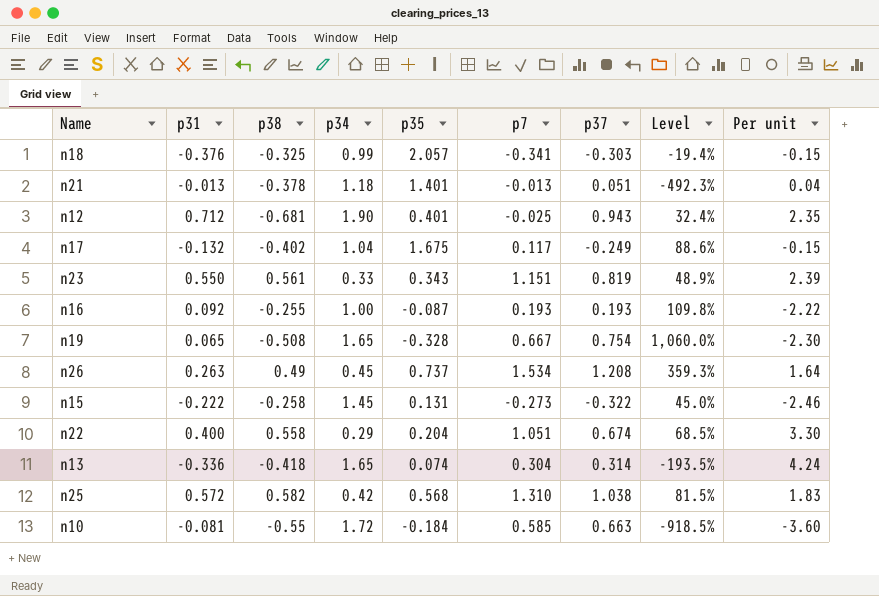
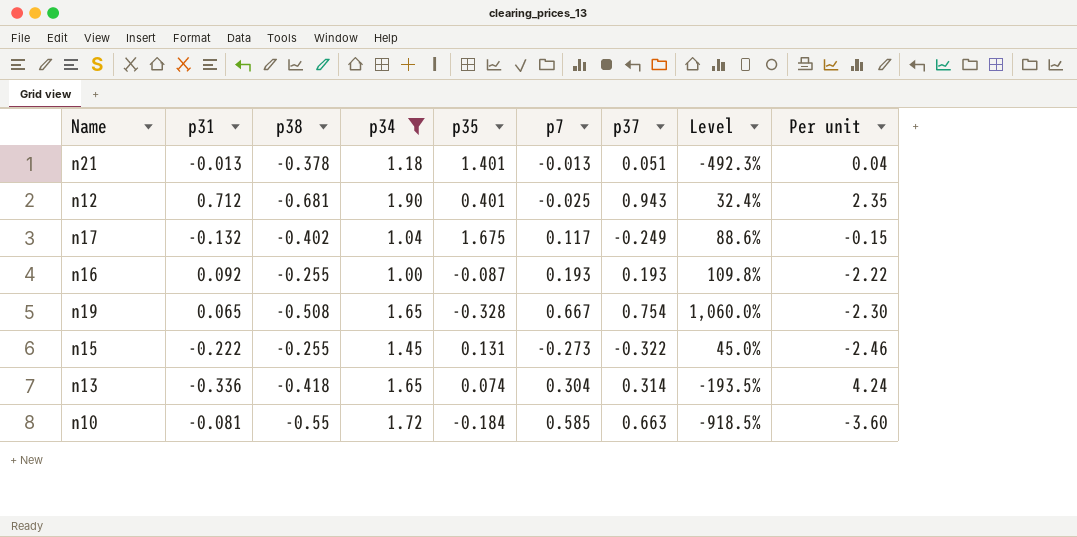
filter: none -> p34 >= 1.00
n15 | p38: -0.258 -> -0.255

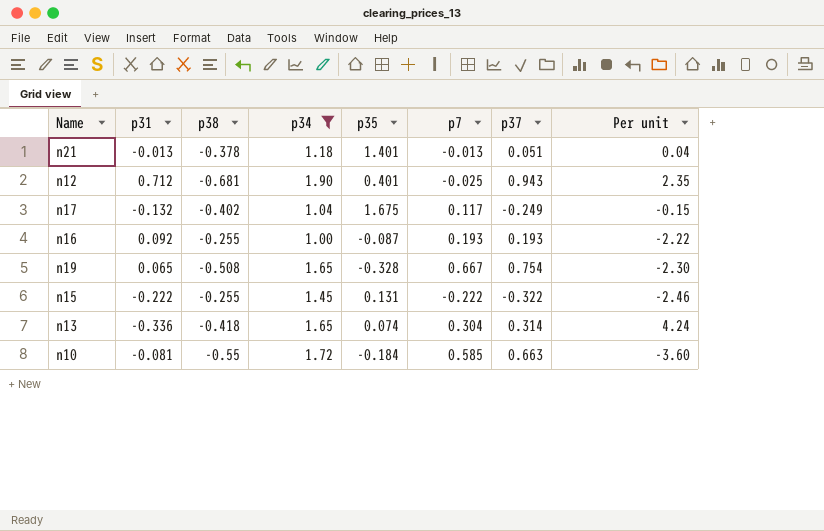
column Level | formula: ([p37] - [p31]) / [p31] -> none
n15 | p7: -0.273 -> -0.222

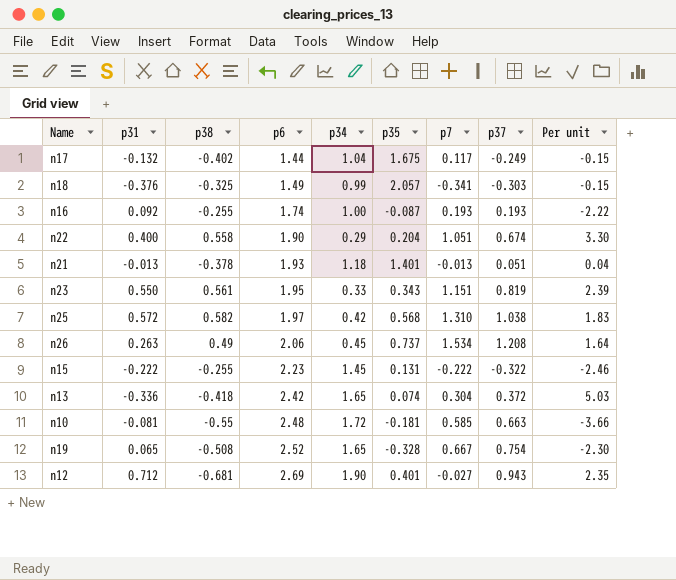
filter: p34 >= 1.00 -> none
row order: none -> p6 ascending
column p6 | position: none -> 4
n13 | p37: 0.314 -> 0.372
n13 | Per unit: 4.24 -> 5.03
n10 | p35: -0.184 -> -0.181
n10 | Per unit: -3.60 -> -3.66
n12 | p7: -0.025 -> -0.027

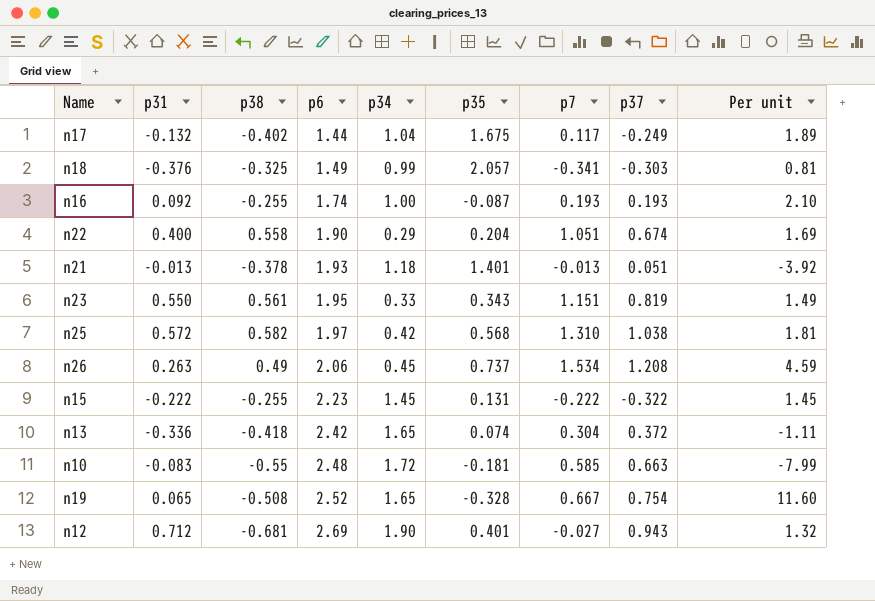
column Per unit | formula: [p37] / [p35] -> [p37] / [p31]
n10 | p31: -0.081 -> -0.083

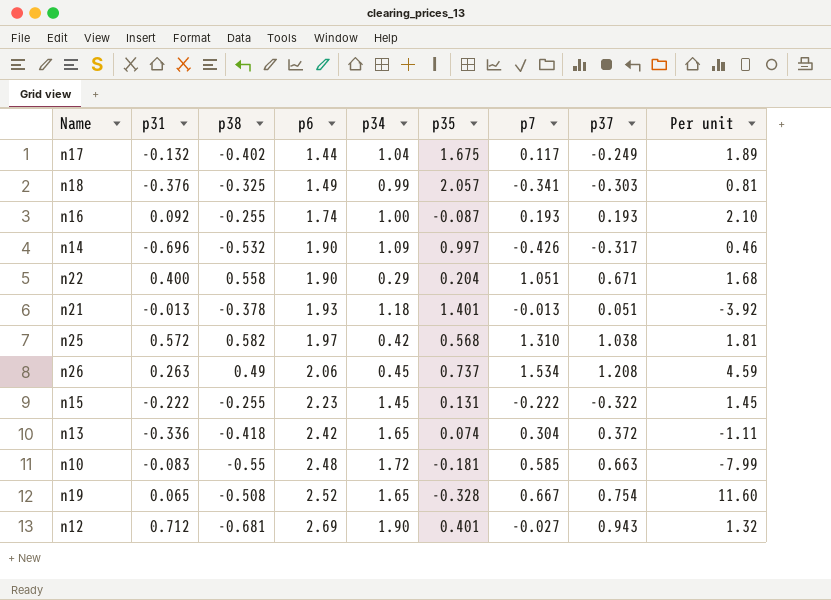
row n23: 0.550 | 0.561 | 1.95 | 0.33 | 0.343 | 1.151 | 0.819 | 1.49 -> none
row n14: none -> -0.696 | -0.532 | 1.90 | 1.09 | 0.997 | -0.426 | -0.317 | 0.46
n22 | p37: 0.674 -> 0.671
n22 | Per unit: 1.69 -> 1.68

